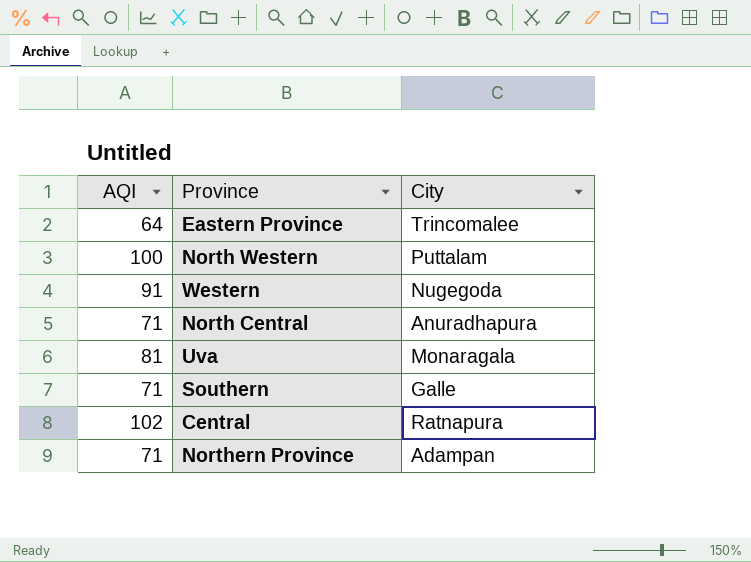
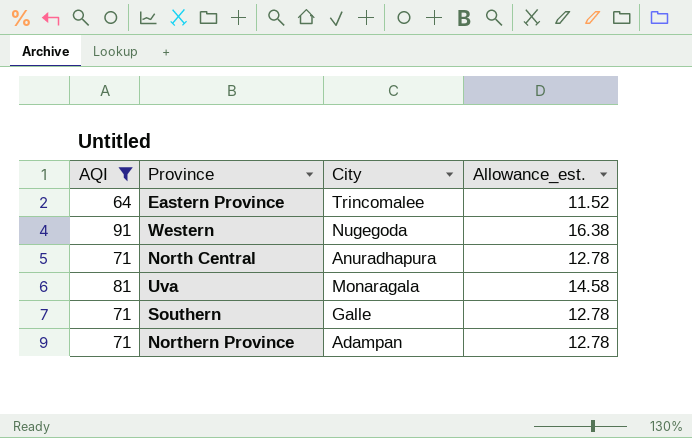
filter: none -> AQI <= 91
column Allowance_est. | formula: none -> [AQI] * 0.18

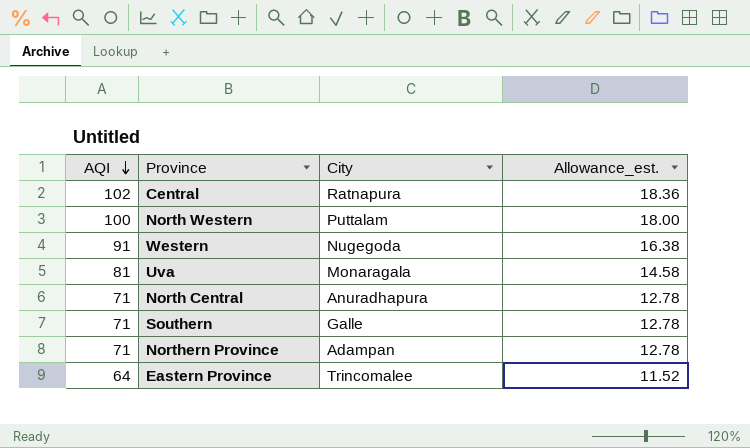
filter: AQI <= 91 -> none
row order: none -> AQI descending

